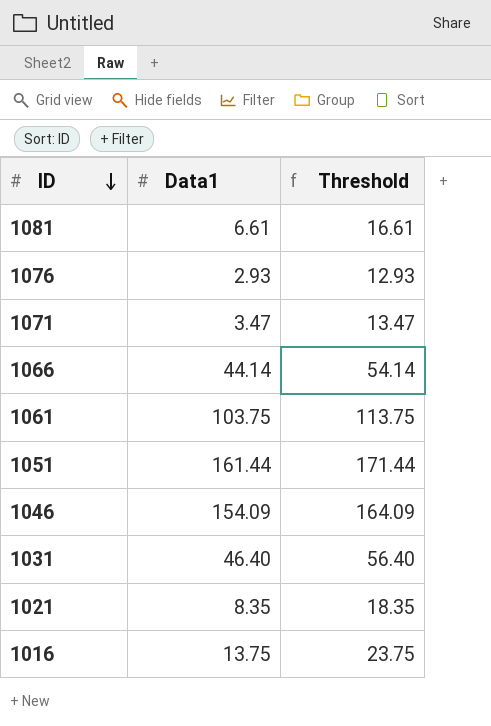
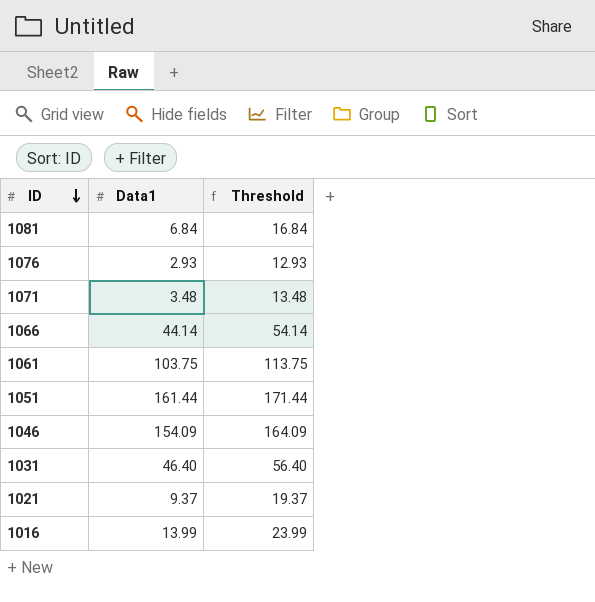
1081 | Data1: 6.61 -> 6.84
1081 | Threshold: 16.61 -> 16.84
1071 | Data1: 3.47 -> 3.48
1071 | Threshold: 13.47 -> 13.48
1021 | Data1: 8.35 -> 9.37
1021 | Threshold: 18.35 -> 19.37
1016 | Data1: 13.75 -> 13.99
1016 | Threshold: 23.75 -> 23.99

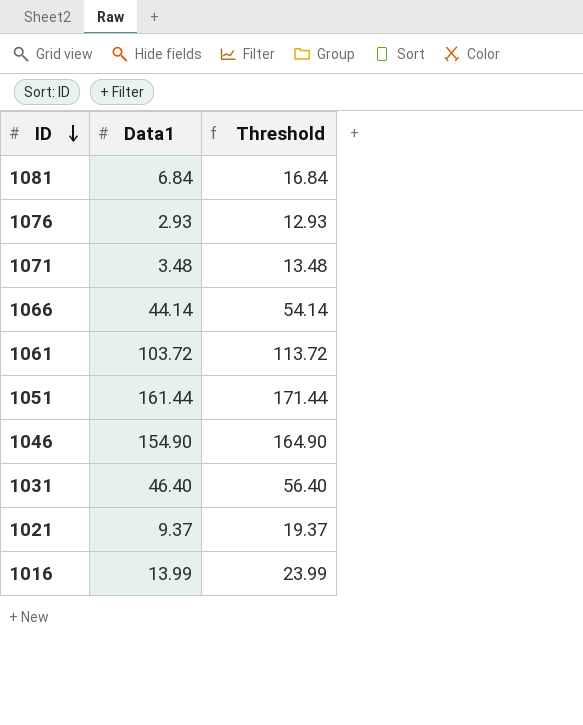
1061 | Data1: 103.75 -> 103.72
1061 | Threshold: 113.75 -> 113.72
1046 | Data1: 154.09 -> 154.90
1046 | Threshold: 164.09 -> 164.90

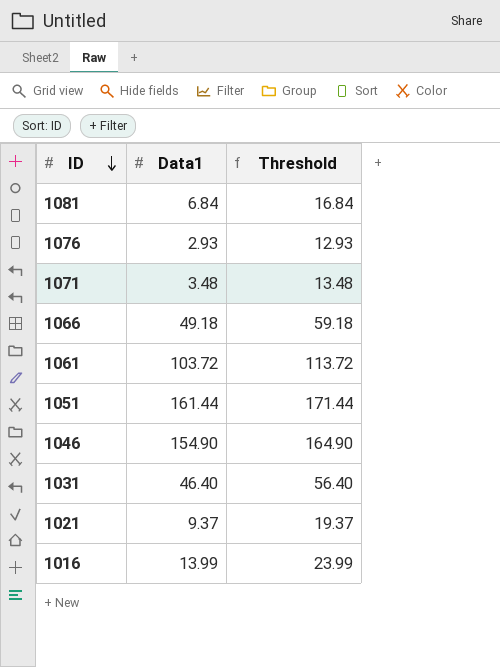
1066 | Data1: 44.14 -> 49.18
1066 | Threshold: 54.14 -> 59.18

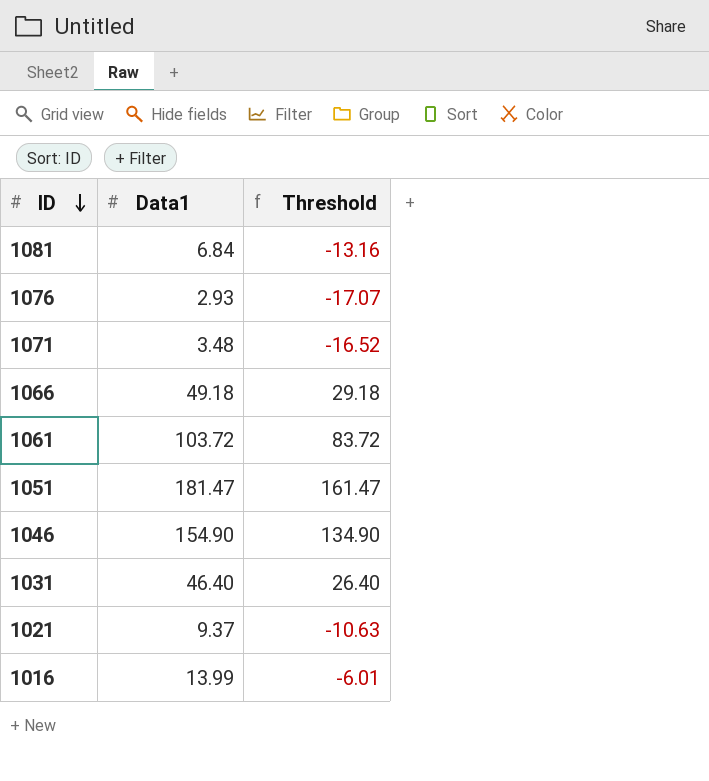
column Threshold | formula: [Data1] + 10 -> [Data1] - 20
1051 | Data1: 161.44 -> 181.47

